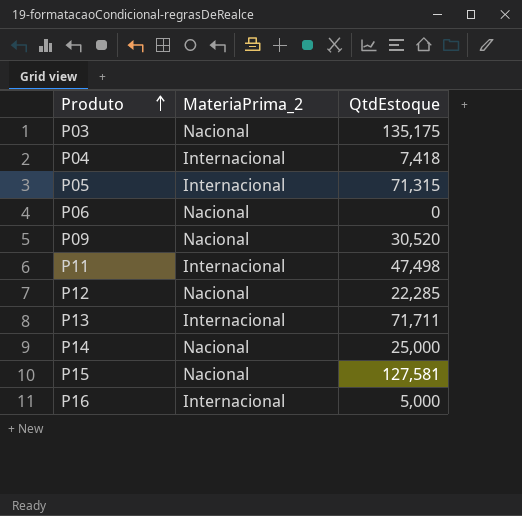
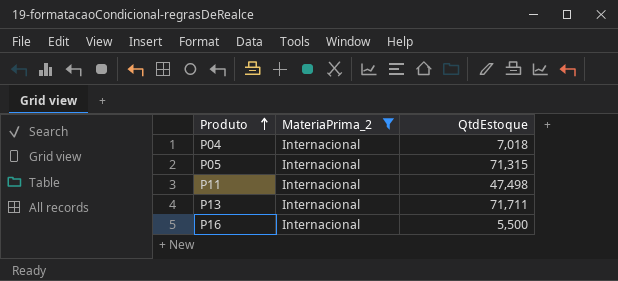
filter: none -> MateriaPrima_2 = Internacional
P04 | QtdEstoque: 7,418 -> 7,018
P16 | QtdEstoque: 5,000 -> 5,500

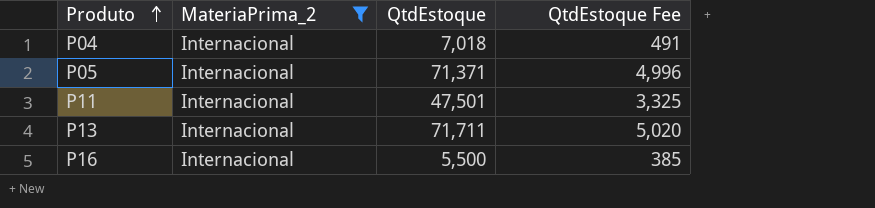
column QtdEstoque Fee | formula: none -> [QtdEstoque] * 0.07
P05 | QtdEstoque: 71,315 -> 71,371
P11 | QtdEstoque: 47,498 -> 47,501

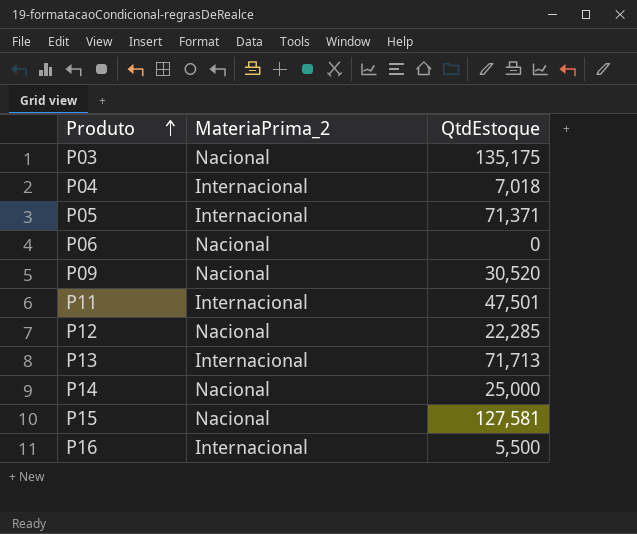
filter: MateriaPrima_2 = Internacional -> none
column QtdEstoque Fee | formula: [QtdEstoque] * 0.07 -> none
P13 | QtdEstoque: 71,711 -> 71,713

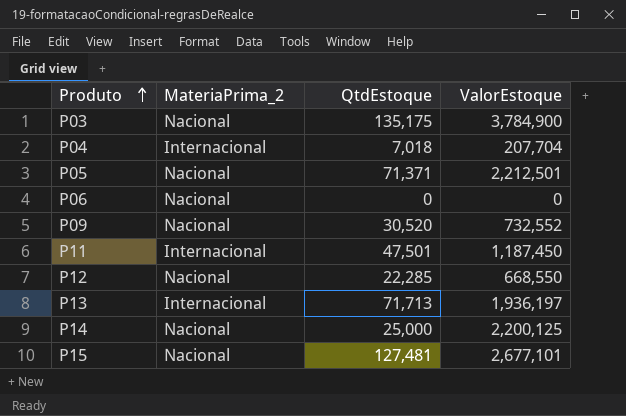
column ValorEstoque | position: none -> 4
row P16: Internacional | 5,500 -> none
P05 | MateriaPrima_2: Internacional -> Nacional
P15 | QtdEstoque: 127,581 -> 127,481

